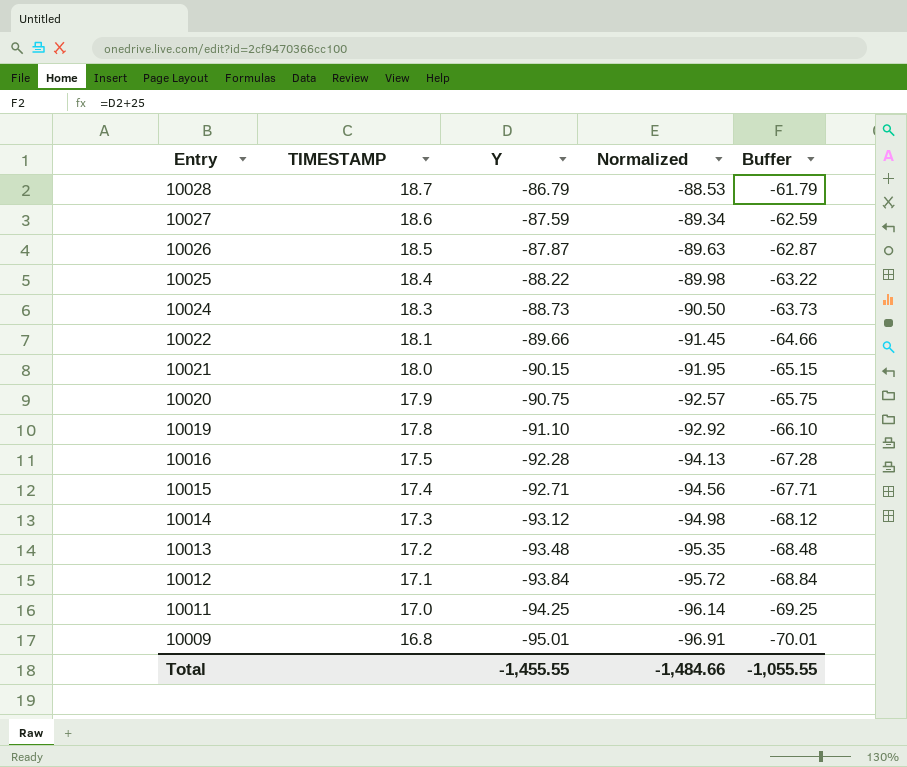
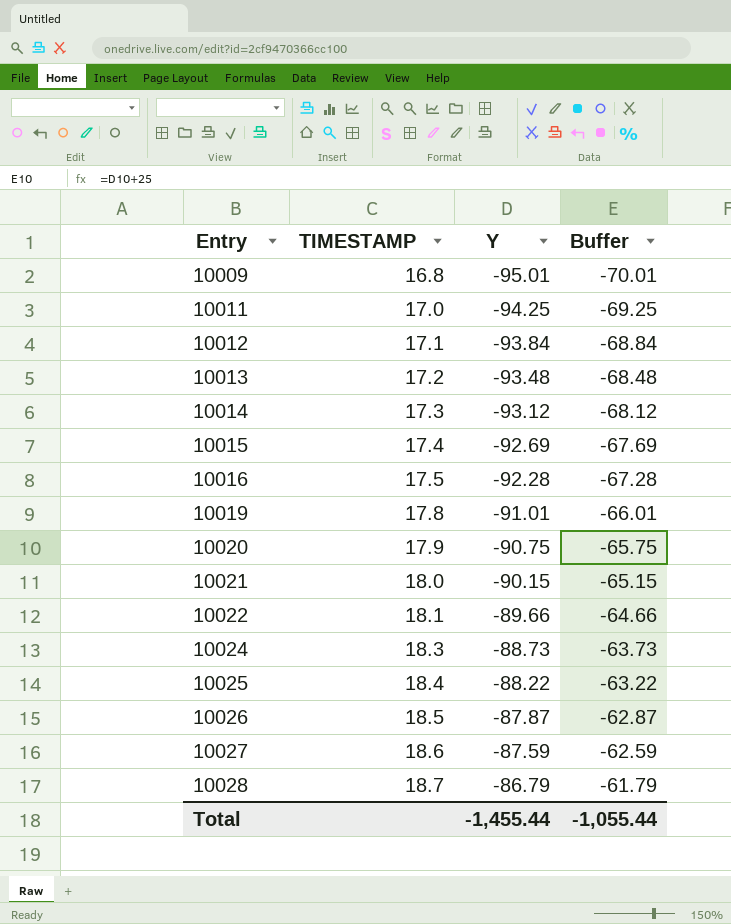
row order: Entry descending -> Entry ascending
column Normalized | formula: [Y] * 1.02 -> none
10015 | Y: -92.71 -> -92.69
10015 | Buffer: -67.71 -> -67.69
10019 | Y: -91.10 -> -91.01
10019 | Buffer: -66.10 -> -66.01
Total | Y: -1,455.55 -> -1,455.44
Total | Buffer: -1,055.55 -> -1,055.44

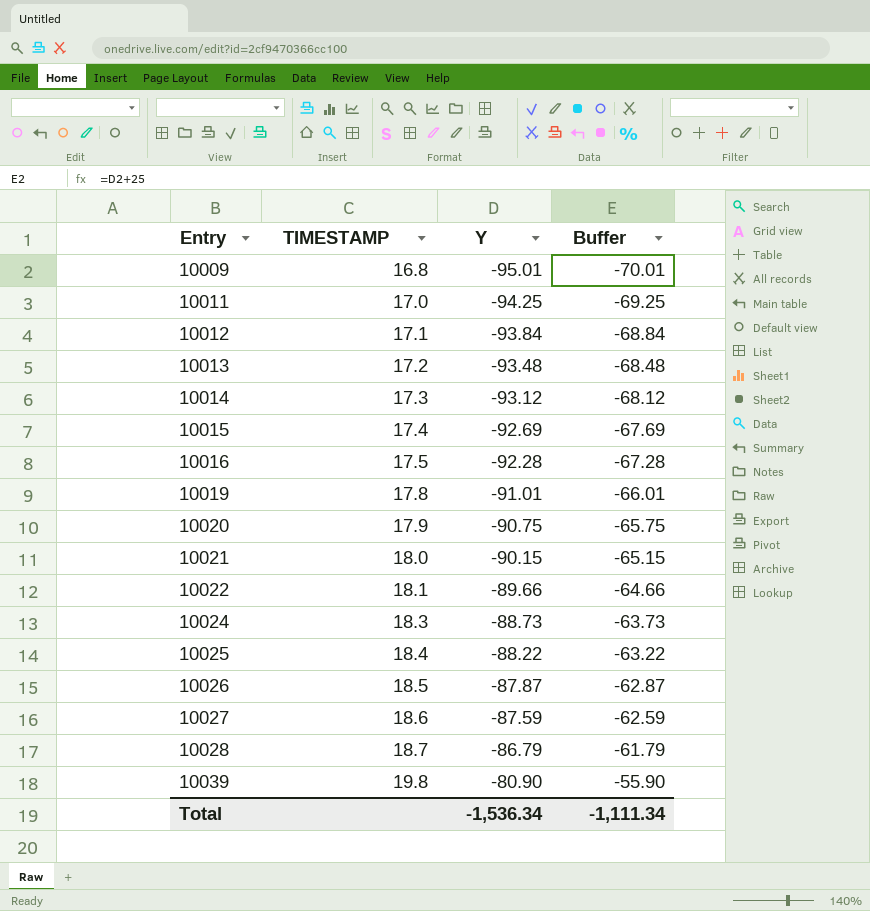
row 10039: none -> 19.8 | -80.90 | -55.90
Total | Y: -1,455.44 -> -1,536.34
Total | Buffer: -1,055.44 -> -1,111.34

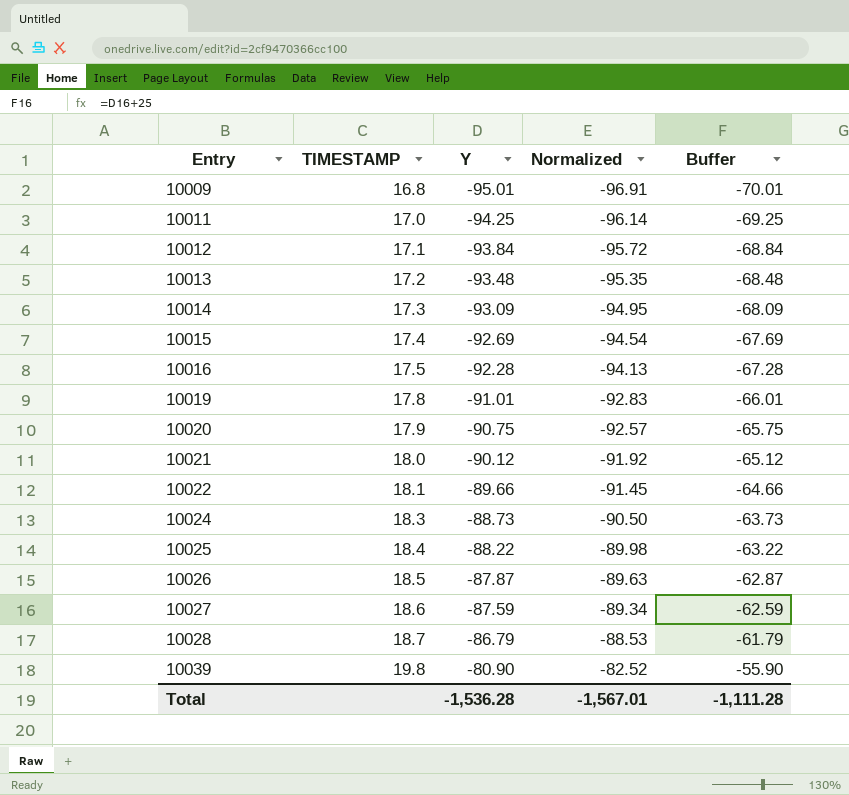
column Normalized | formula: none -> [Y] * 1.02
10014 | Y: -93.12 -> -93.09
10014 | Buffer: -68.12 -> -68.09
10021 | Y: -90.15 -> -90.12
10021 | Buffer: -65.15 -> -65.12
Total | Y: -1,536.34 -> -1,536.28
Total | Buffer: -1,111.34 -> -1,111.28

